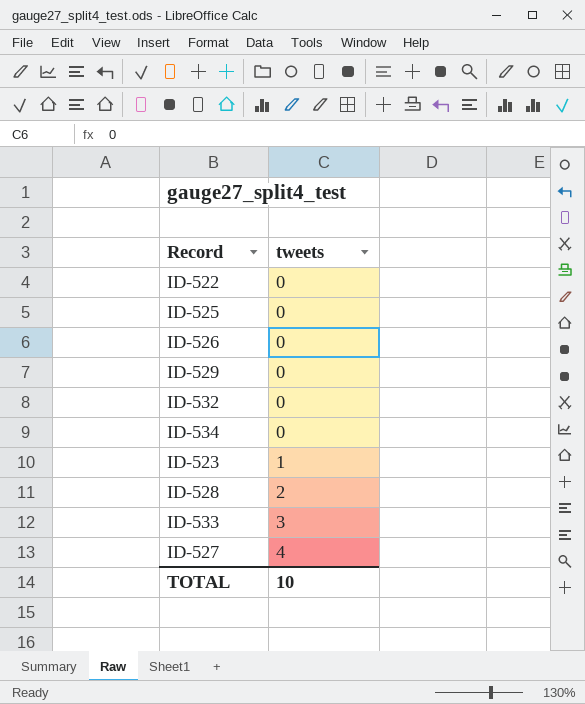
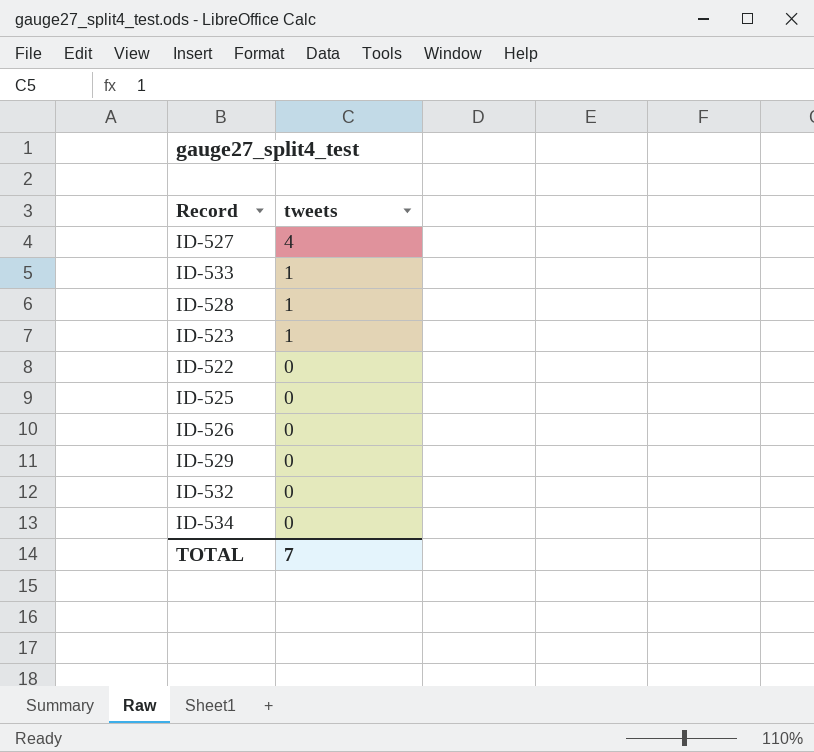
row order: tweets ascending -> tweets descending
ID-533 | tweets: 3 -> 1
ID-528 | tweets: 2 -> 1
TOTAL | tweets: 10 -> 7

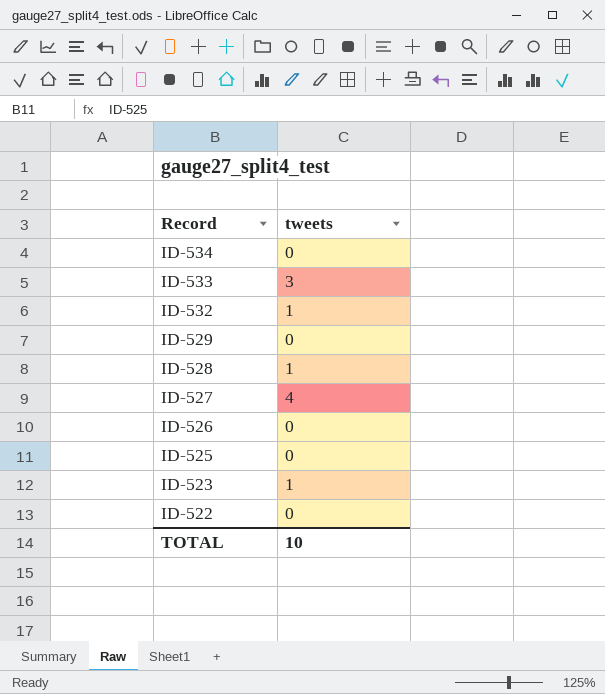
row order: tweets descending -> Record descending
ID-533 | tweets: 1 -> 3
ID-532 | tweets: 0 -> 1
TOTAL | tweets: 7 -> 10

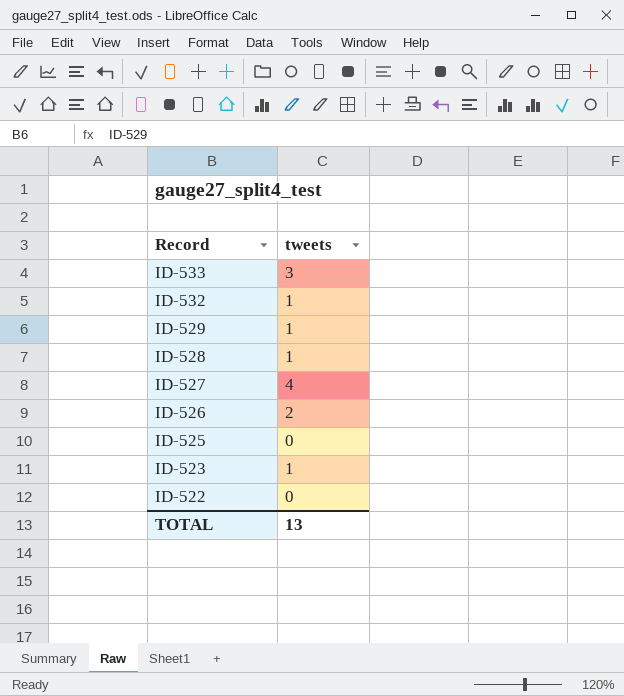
row ID-534: 0 -> none
ID-529 | tweets: 0 -> 1
ID-526 | tweets: 0 -> 2
TOTAL | tweets: 10 -> 13

